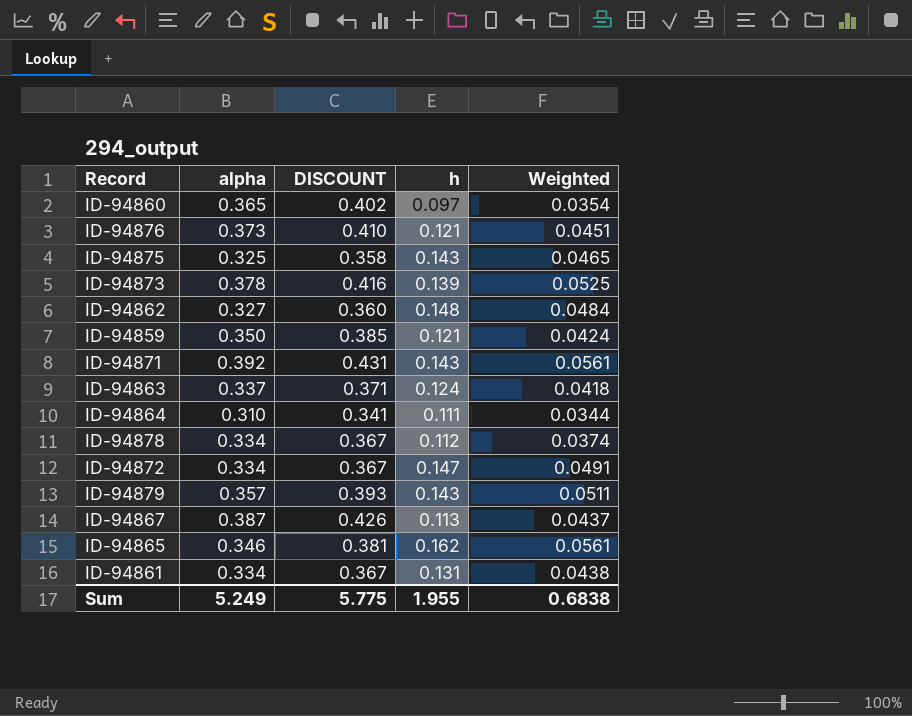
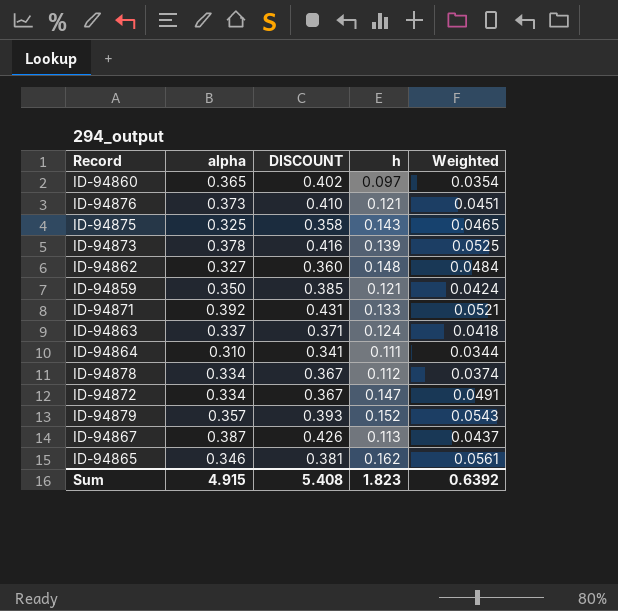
row ID-94861: 0.334 | 0.367 | 0.131 | 0.0438 -> none
ID-94871 | h: 0.143 -> 0.133
ID-94871 | Weighted: 0.0561 -> 0.0521
ID-94879 | h: 0.143 -> 0.152
ID-94879 | Weighted: 0.0511 -> 0.0543
Sum | alpha: 5.249 -> 4.915
Sum | DISCOUNT: 5.775 -> 5.408
Sum | h: 1.955 -> 1.823
Sum | Weighted: 0.6838 -> 0.6392

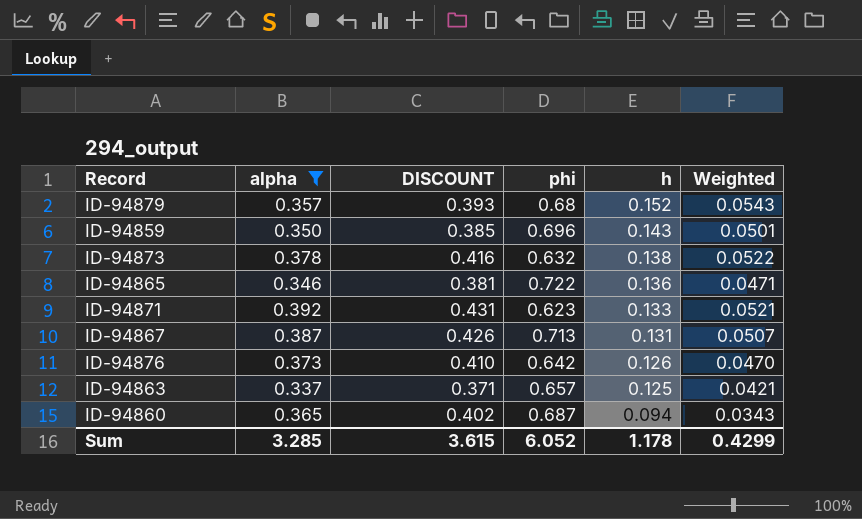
filter: none -> alpha >= 0.337
row order: none -> h descending
column phi | position: none -> 4
ID-94859 | h: 0.121 -> 0.143
ID-94859 | Weighted: 0.0424 -> 0.0501
ID-94873 | h: 0.139 -> 0.138
ID-94873 | Weighted: 0.0525 -> 0.0522
ID-94865 | h: 0.162 -> 0.136
ID-94865 | Weighted: 0.0561 -> 0.0471
ID-94867 | h: 0.113 -> 0.131
ID-94867 | Weighted: 0.0437 -> 0.0507
ID-94876 | h: 0.121 -> 0.126
ID-94876 | Weighted: 0.0451 -> 0.0470
ID-94863 | h: 0.124 -> 0.125
ID-94863 | Weighted: 0.0418 -> 0.0421
ID-94860 | h: 0.097 -> 0.094
ID-94860 | Weighted: 0.0354 -> 0.0343
Sum | alpha: 4.915 -> 3.285
Sum | DISCOUNT: 5.408 -> 3.615
Sum | h: 1.823 -> 1.178
Sum | Weighted: 0.6392 -> 0.4299

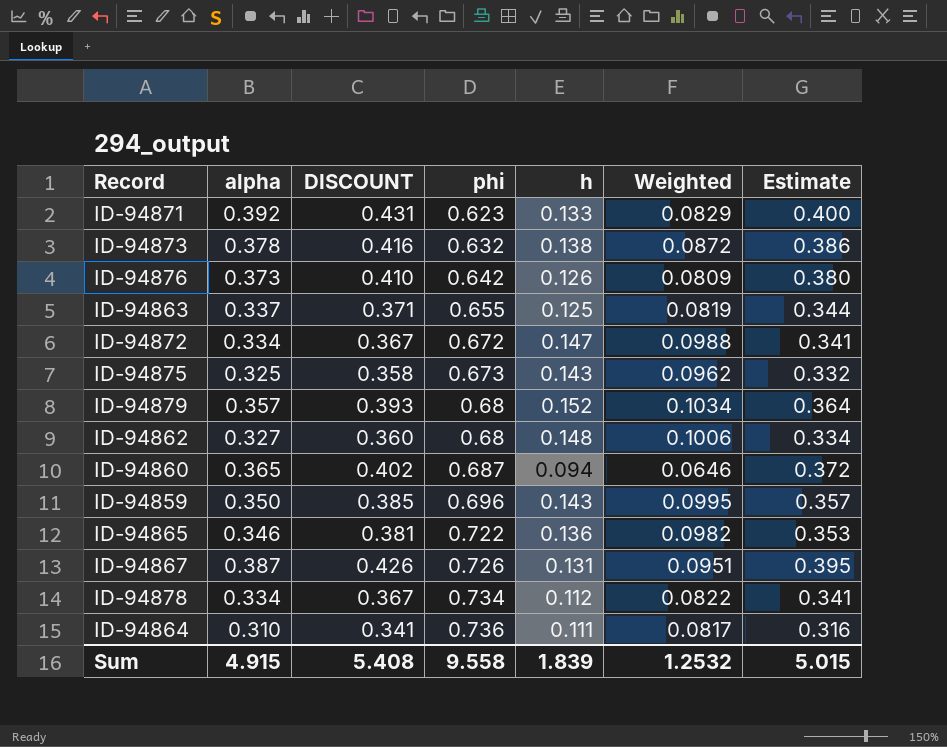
filter: alpha >= 0.337 -> none
row order: h descending -> phi ascending
column Weighted | formula: [alpha] * [h] -> [phi] * [h]
column Estimate | formula: none -> [alpha] * 1.02
ID-94863 | phi: 0.657 -> 0.655
ID-94867 | phi: 0.713 -> 0.726
Sum | alpha: 3.285 -> 4.915
Sum | DISCOUNT: 3.615 -> 5.408
Sum | phi: 6.052 -> 9.558
Sum | h: 1.178 -> 1.839
Sum | Weighted: 0.4299 -> 1.2532

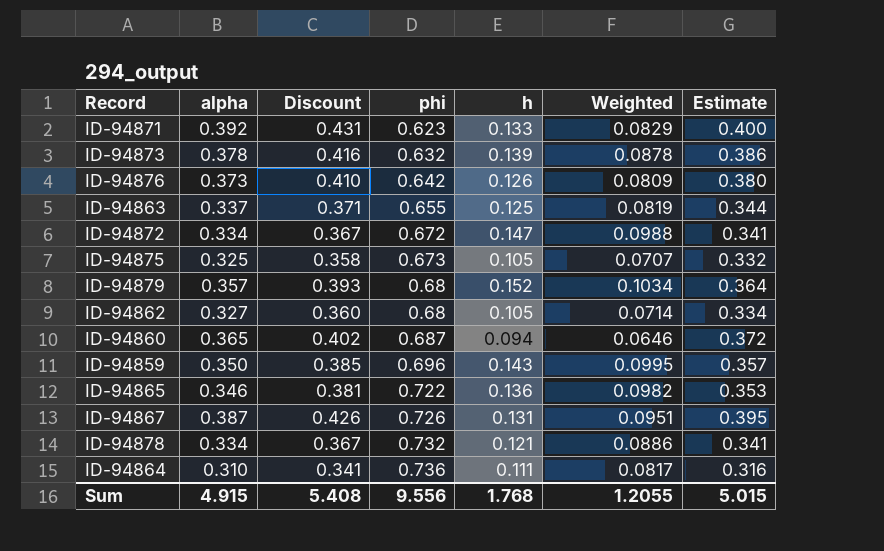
column name: DISCOUNT -> Discount
ID-94873 | h: 0.138 -> 0.139
ID-94873 | Weighted: 0.0872 -> 0.0878
ID-94875 | h: 0.143 -> 0.105
ID-94875 | Weighted: 0.0962 -> 0.0707
ID-94862 | h: 0.148 -> 0.105
ID-94862 | Weighted: 0.1006 -> 0.0714
ID-94878 | phi: 0.734 -> 0.732
ID-94878 | h: 0.112 -> 0.121
ID-94878 | Weighted: 0.0822 -> 0.0886
Sum | phi: 9.558 -> 9.556
Sum | h: 1.839 -> 1.768
Sum | Weighted: 1.2532 -> 1.2055

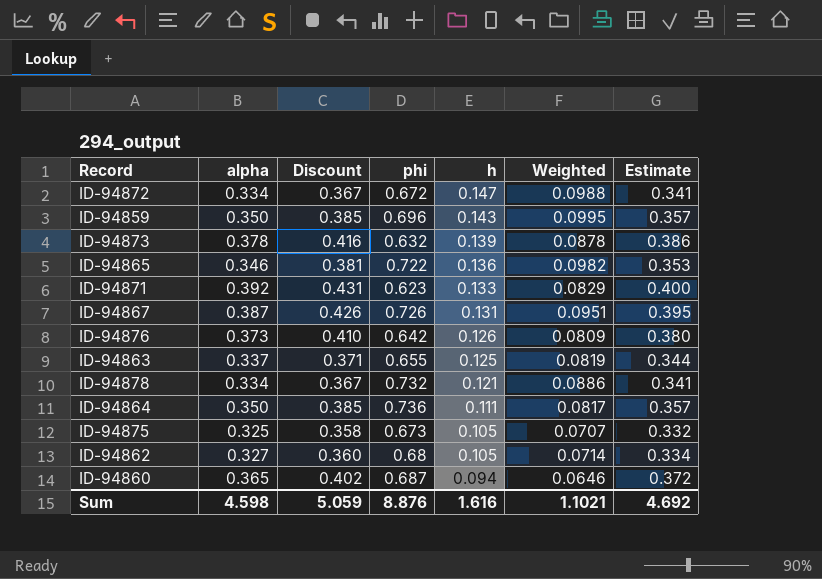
row order: phi ascending -> h descending
row ID-94879: 0.357 | 0.393 | 0.68 | 0.152 | 0.1034 | 0.364 -> none
ID-94864 | alpha: 0.310 -> 0.350
ID-94864 | Discount: 0.341 -> 0.385
ID-94864 | Estimate: 0.316 -> 0.357
Sum | alpha: 4.915 -> 4.598
Sum | Discount: 5.408 -> 5.059
Sum | phi: 9.556 -> 8.876
Sum | h: 1.768 -> 1.616
Sum | Weighted: 1.2055 -> 1.1021
Sum | Estimate: 5.015 -> 4.692

